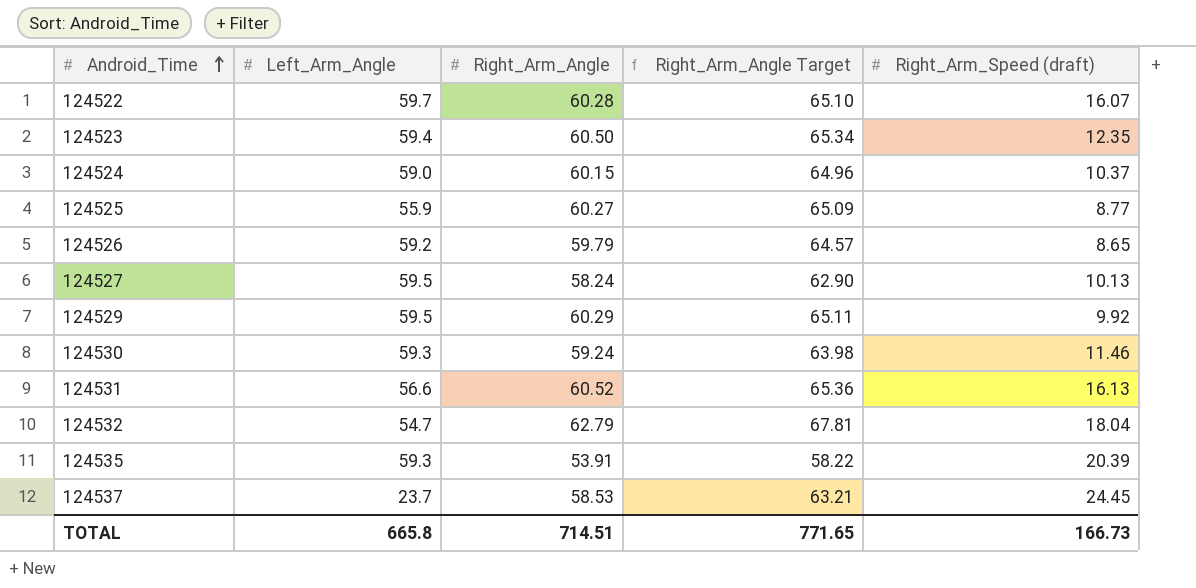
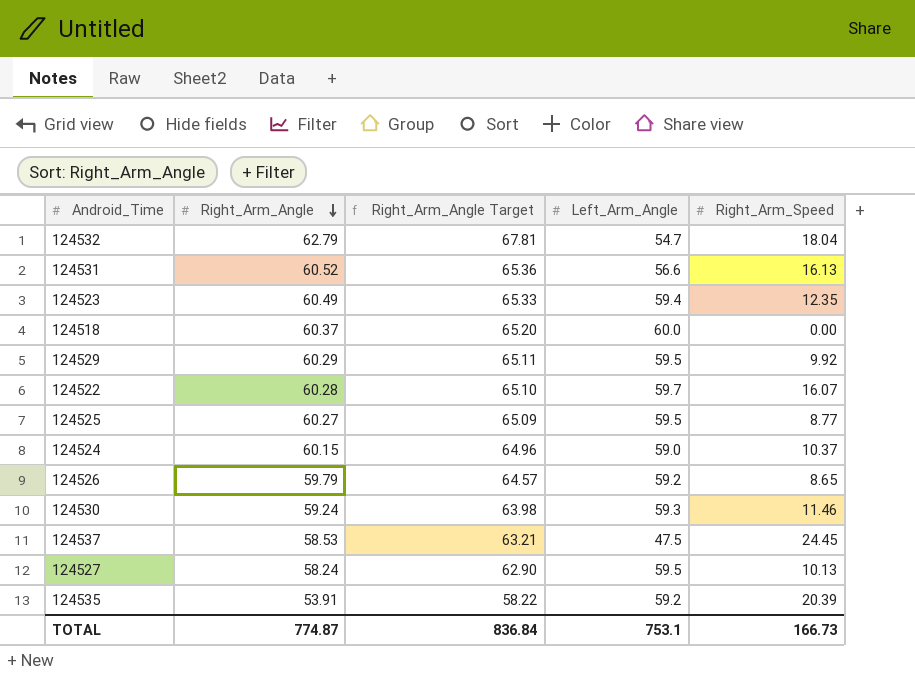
row order: Android_Time ascending -> Right_Arm_Angle descending
column Left_Arm_Angle | position: 2 -> 4
column name: Right_Arm_Speed (draft) -> Right_Arm_Speed
124523 | Right_Arm_Angle: 60.50 -> 60.49
124523 | Right_Arm_Angle Target: 65.34 -> 65.33
row 124518: none -> 60.37 | 65.20 | 60.0 | 0.00
124525 | Left_Arm_Angle: 55.9 -> 59.5
124537 | Left_Arm_Angle: 23.7 -> 47.5
124535 | Left_Arm_Angle: 59.3 -> 59.2
TOTAL | Right_Arm_Angle: 714.51 -> 774.87
TOTAL | Right_Arm_Angle Target: 771.65 -> 836.84
TOTAL | Left_Arm_Angle: 665.8 -> 753.1

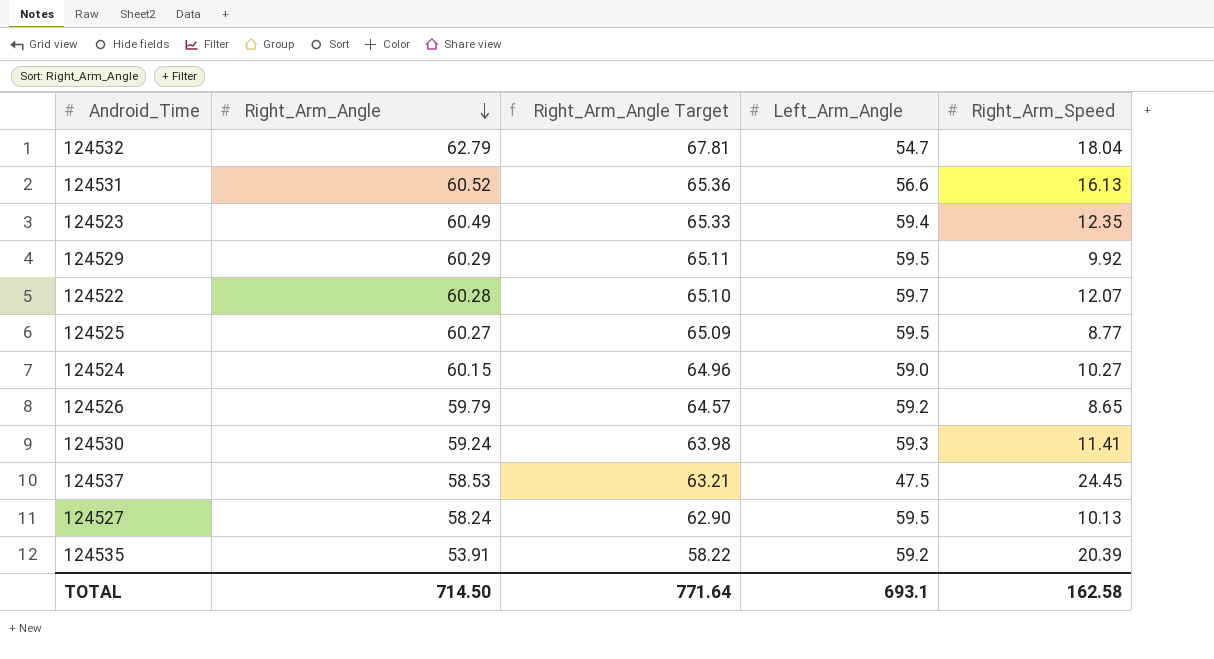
row 124518: 60.37 | 65.20 | 60.0 | 0.00 -> none
124522 | Right_Arm_Speed: 16.07 -> 12.07
124524 | Right_Arm_Speed: 10.37 -> 10.27
124530 | Right_Arm_Speed: 11.46 -> 11.41
TOTAL | Right_Arm_Angle: 774.87 -> 714.50
TOTAL | Right_Arm_Angle Target: 836.84 -> 771.64
TOTAL | Left_Arm_Angle: 753.1 -> 693.1
TOTAL | Right_Arm_Speed: 166.73 -> 162.58

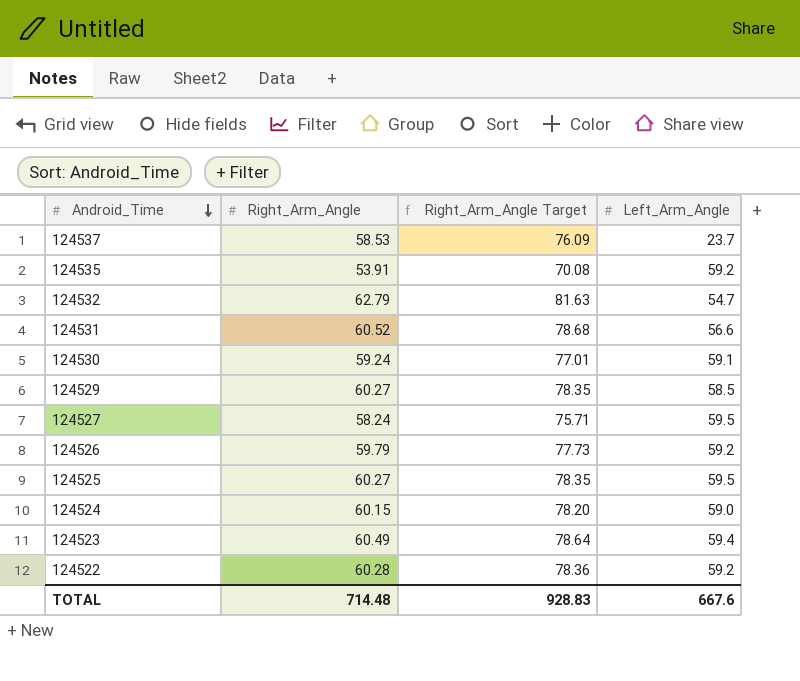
row order: Right_Arm_Angle descending -> Android_Time descending
column Right_Arm_Speed | position: 5 -> none
column Right_Arm_Angle Target | formula: [Right_Arm_Angle] * 1.08 -> [Right_Arm_Angle] * 1.3
124537 | Left_Arm_Angle: 47.5 -> 23.7
124530 | Left_Arm_Angle: 59.3 -> 59.1
124529 | Right_Arm_Angle: 60.29 -> 60.27
124529 | Left_Arm_Angle: 59.5 -> 58.5
124522 | Left_Arm_Angle: 59.7 -> 59.2
TOTAL | Right_Arm_Angle: 714.50 -> 714.48
TOTAL | Right_Arm_Angle Target: 771.64 -> 928.83
TOTAL | Left_Arm_Angle: 693.1 -> 667.6

